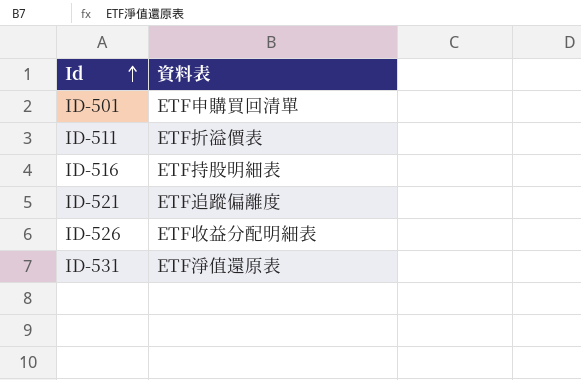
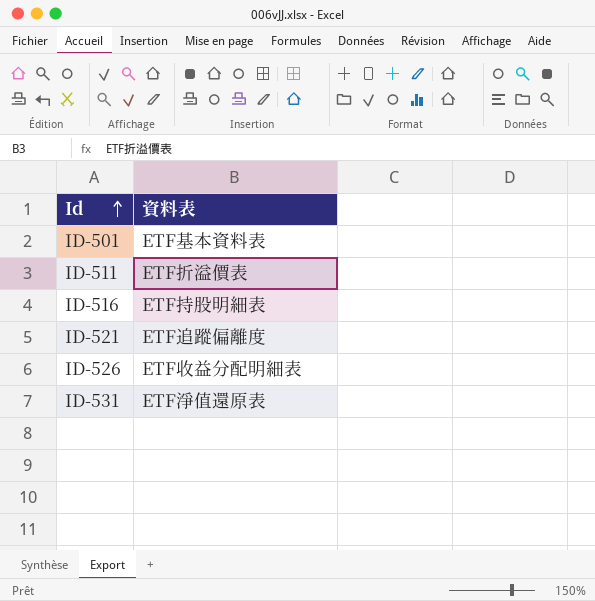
ID-501 | 資料表: ETF申購買回清單 -> ETF基本資料表

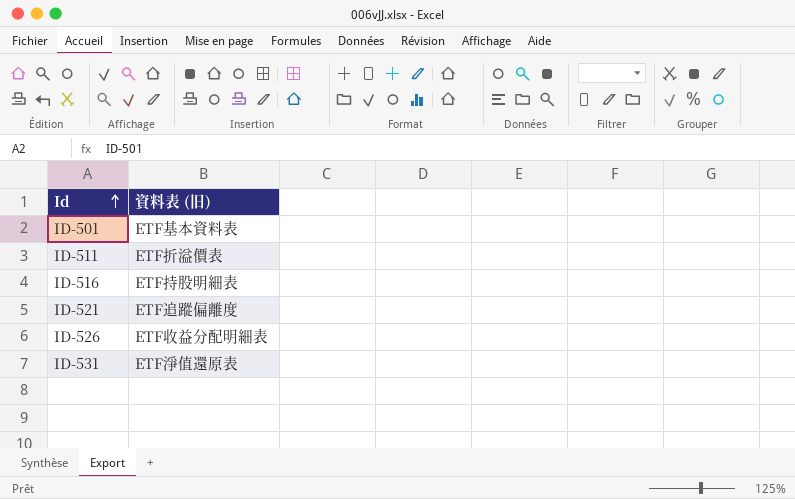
column name: 資料表 -> 資料表 (旧)

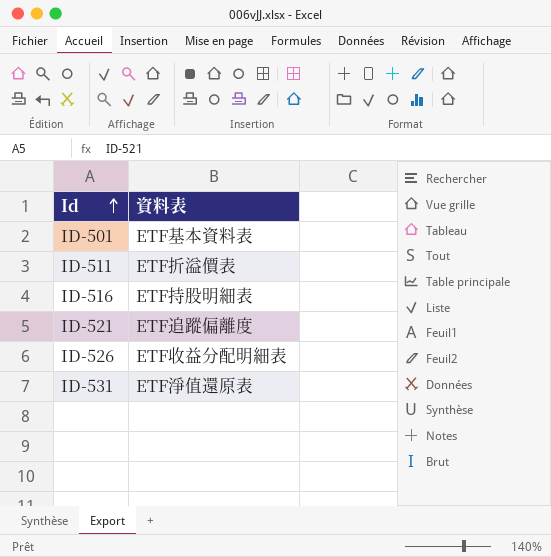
column name: 資料表 (旧) -> 資料表

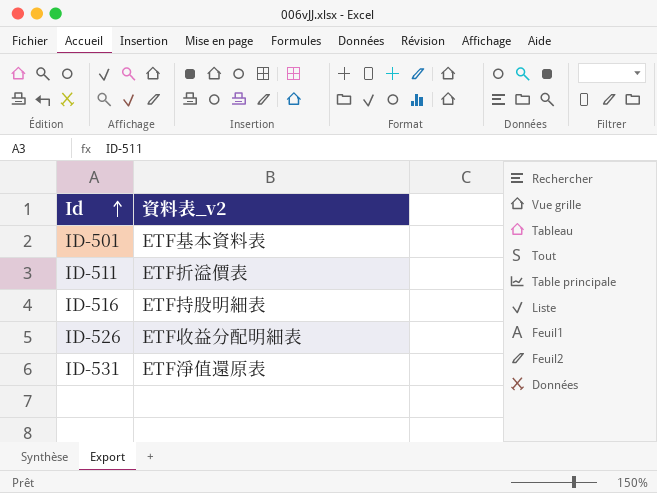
column name: 資料表 -> 資料表_v2
row ID-521: ETF追蹤偏離度 -> none

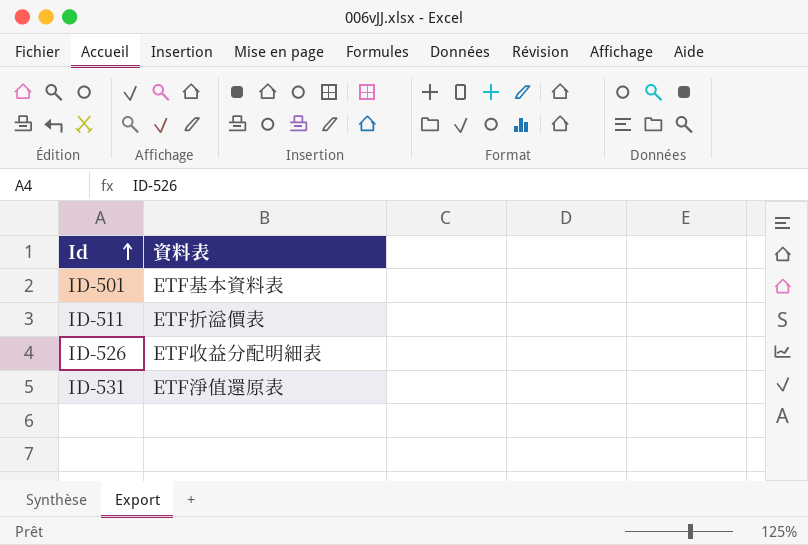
column name: 資料表_v2 -> 資料表
row ID-516: ETF持股明細表 -> none

